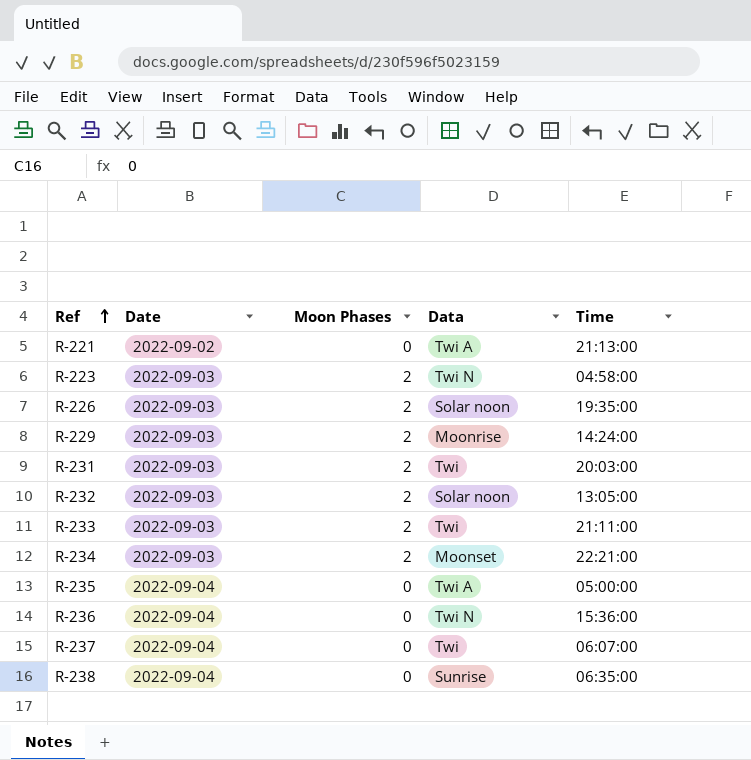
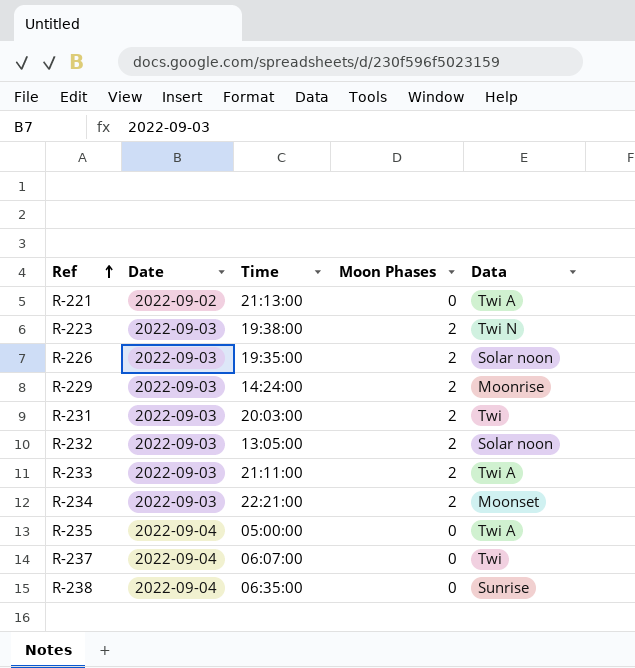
column Time | position: 5 -> 3
row R-236: 2022-09-04 | 0 | Twi N | 15:36:00 -> none
R-223 | Time: 04:58:00 -> 19:38:00
R-233 | Data: Twi -> Twi A

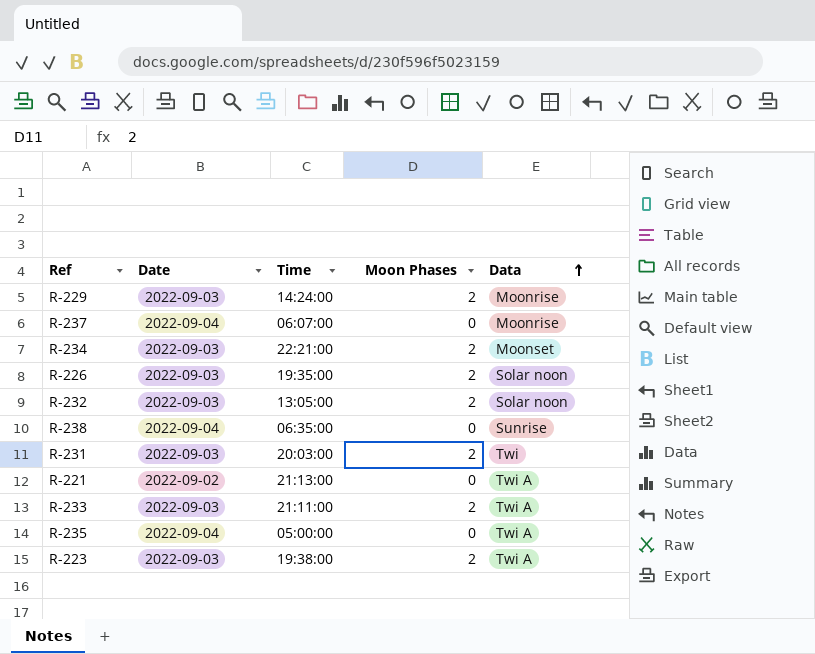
row order: Ref ascending -> Data ascending
R-237 | Data: Twi -> Moonrise
R-223 | Data: Twi N -> Twi A

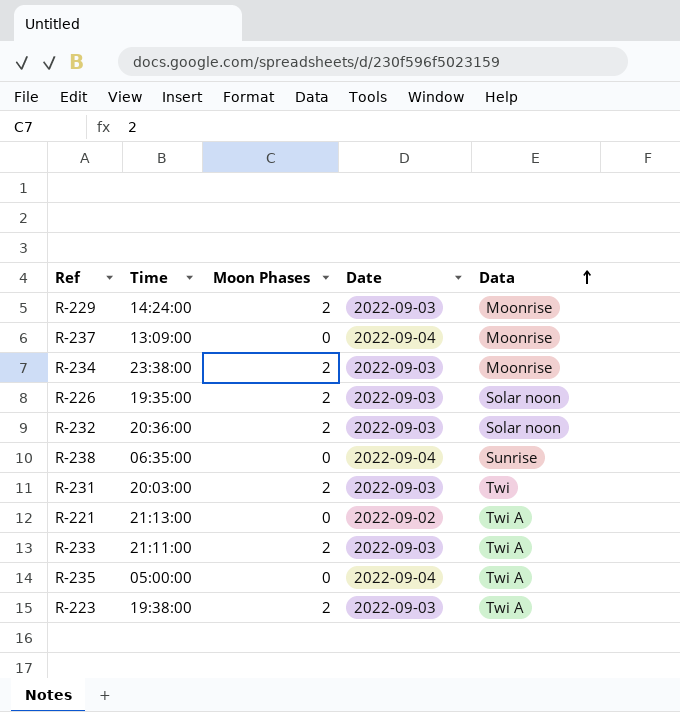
column Date | position: 2 -> 4
R-237 | Time: 06:07:00 -> 13:09:00
R-234 | Time: 22:21:00 -> 23:38:00
R-234 | Data: Moonset -> Moonrise
R-232 | Time: 13:05:00 -> 20:36:00

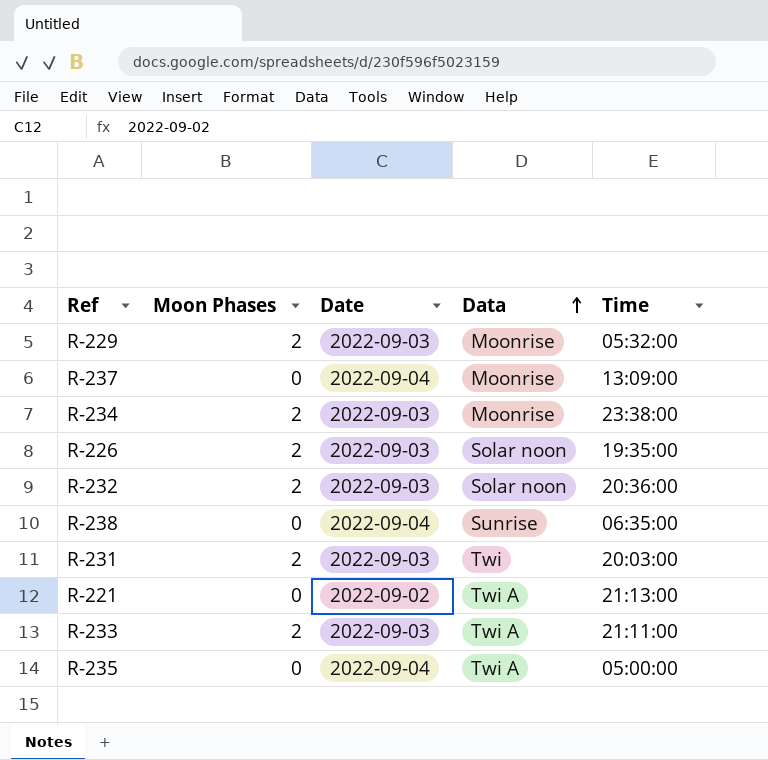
column Time | position: 2 -> 5
row R-223: 19:38:00 | 2 | 2022-09-03 | Twi A -> none
R-229 | Time: 14:24:00 -> 05:32:00

